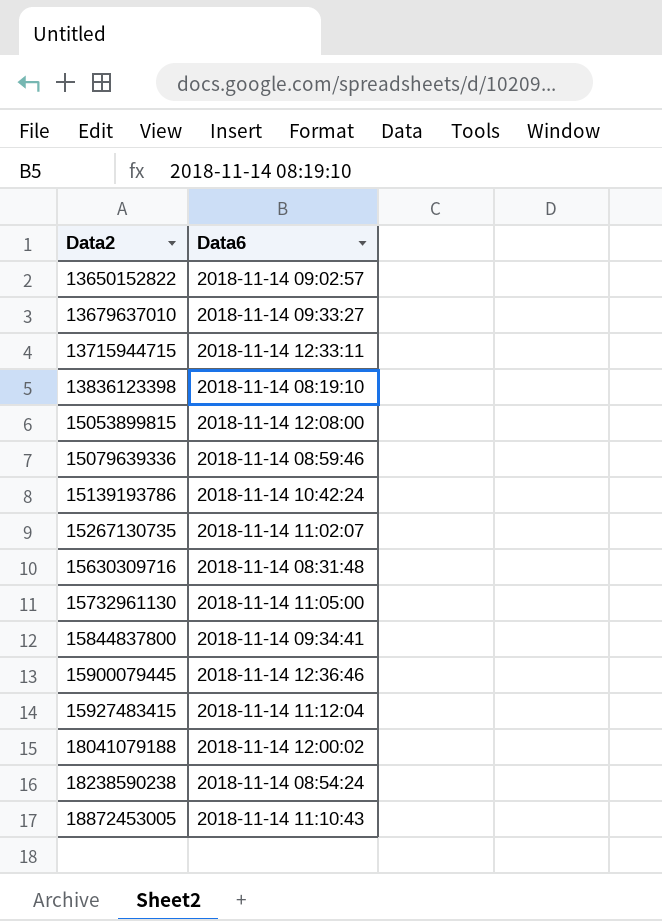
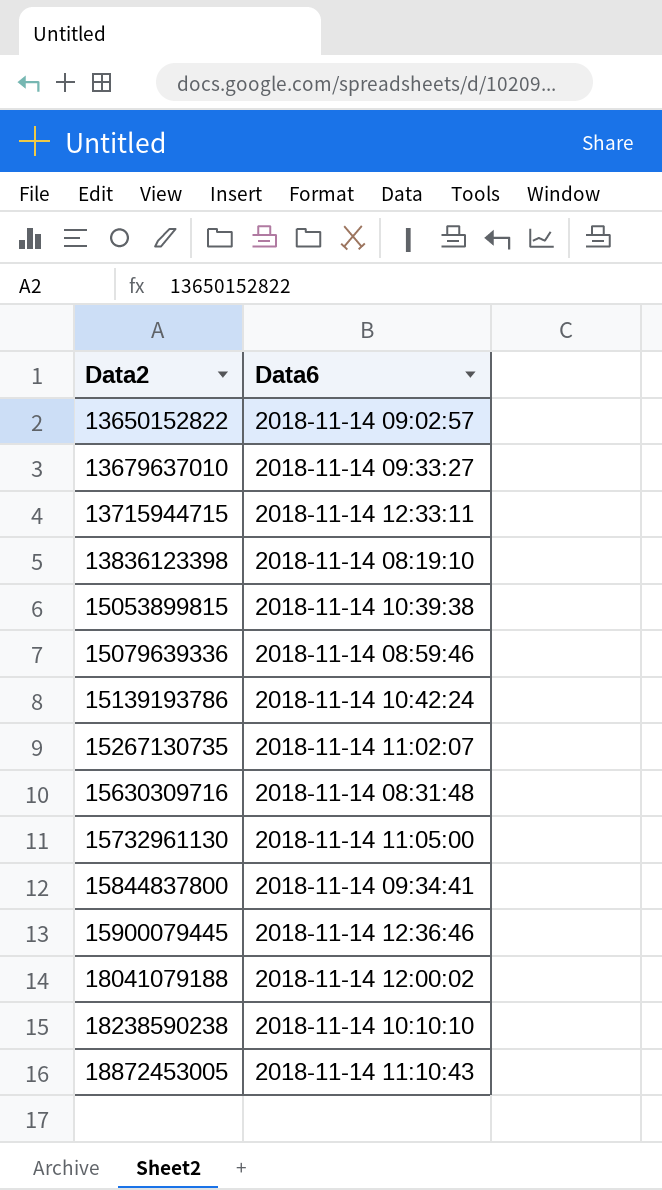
row 15927483415: 2018-11-14 11:12:04 -> none
15053899815 | Data6: 2018-11-14 12:08:00 -> 2018-11-14 10:39:38
18238590238 | Data6: 2018-11-14 08:54:24 -> 2018-11-14 10:10:10

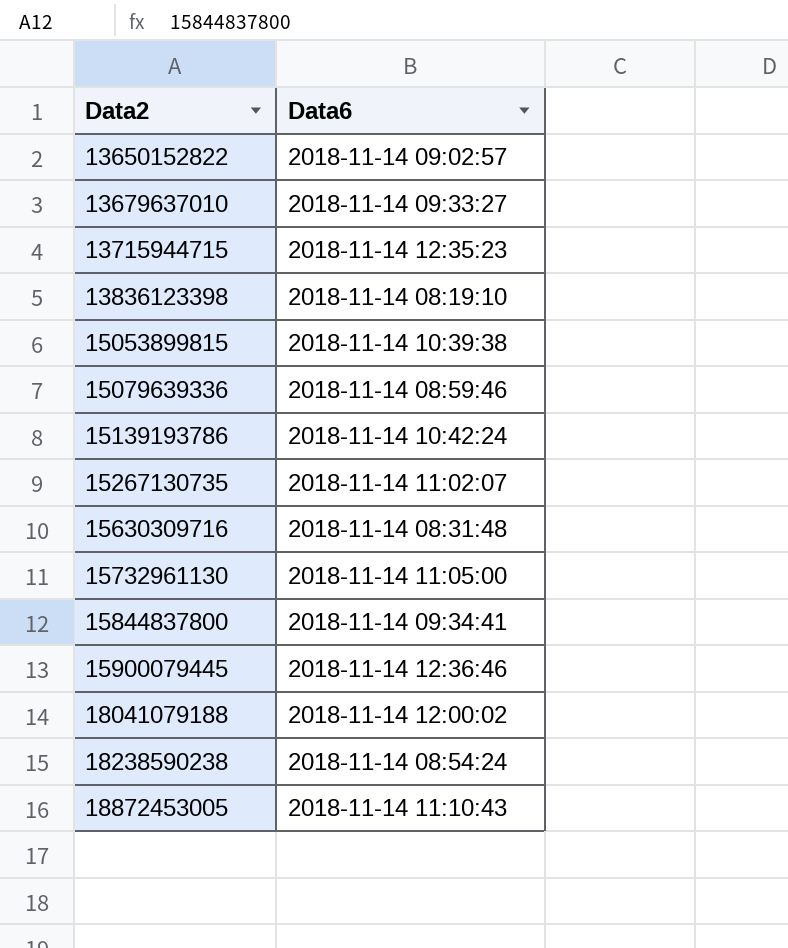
13715944715 | Data6: 2018-11-14 12:33:11 -> 2018-11-14 12:35:23
18238590238 | Data6: 2018-11-14 10:10:10 -> 2018-11-14 08:54:24

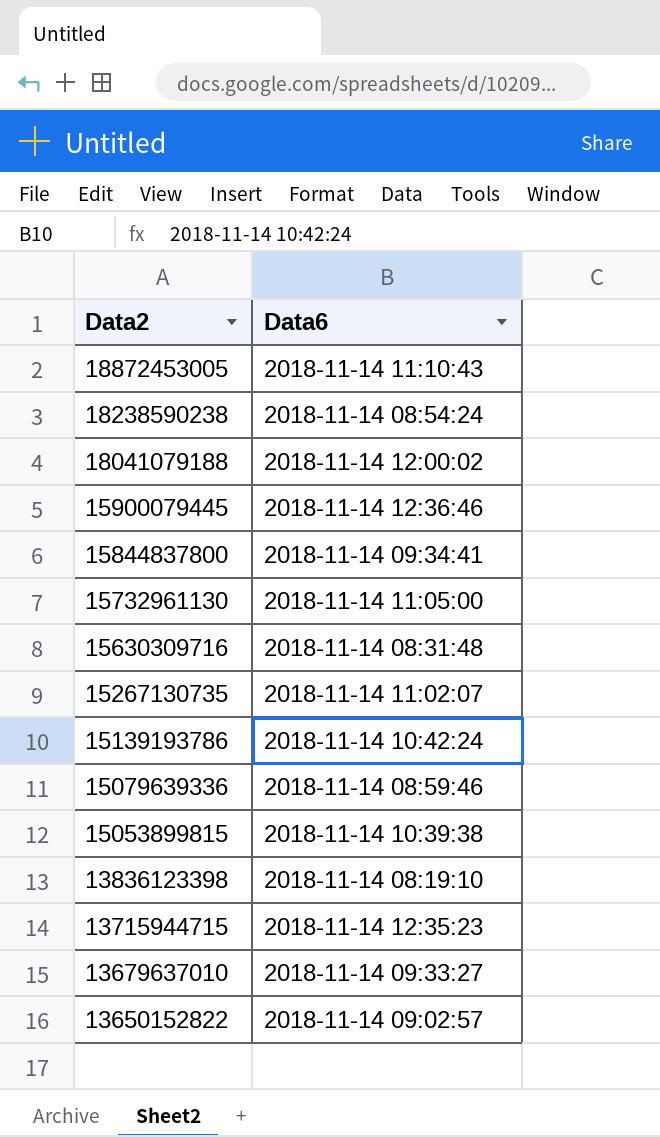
row order: Data2 ascending -> Data2 descending

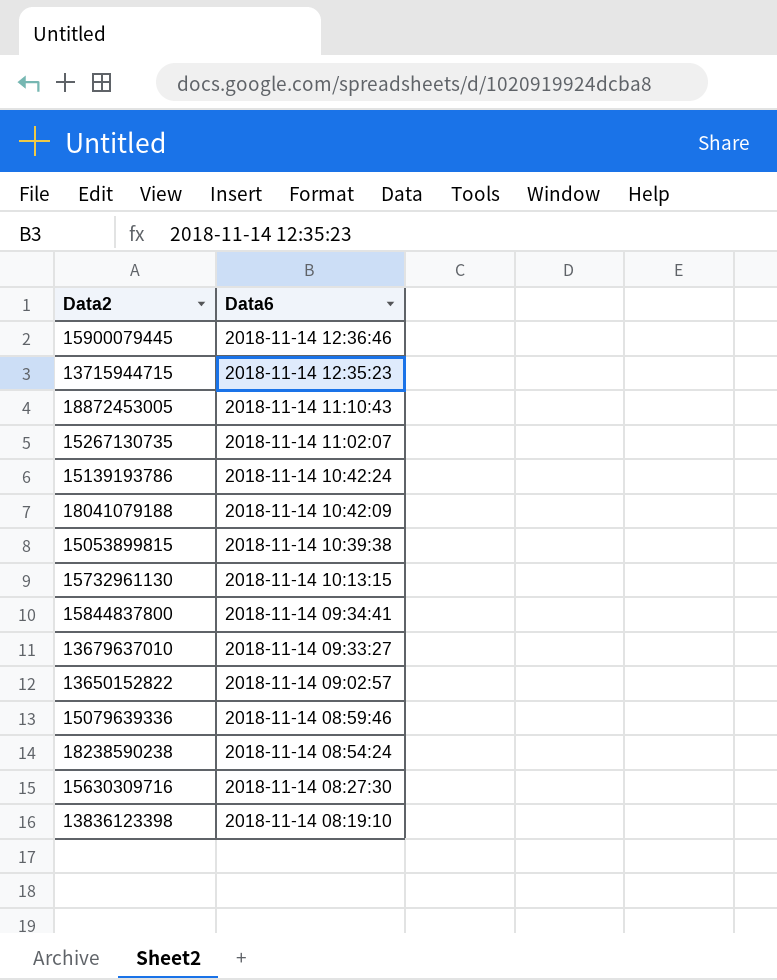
row order: Data2 descending -> Data6 descending
18041079188 | Data6: 2018-11-14 12:00:02 -> 2018-11-14 10:42:09
15732961130 | Data6: 2018-11-14 11:05:00 -> 2018-11-14 10:13:15
15630309716 | Data6: 2018-11-14 08:31:48 -> 2018-11-14 08:27:30

